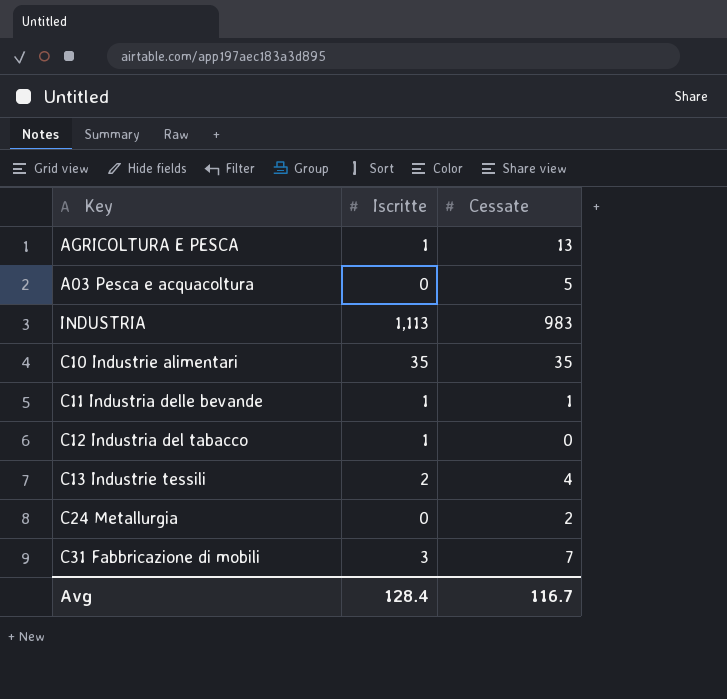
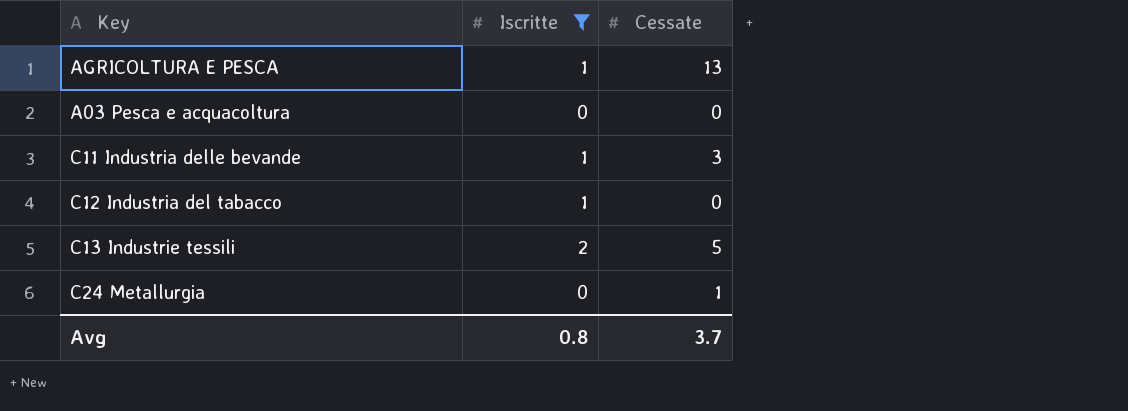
filter: none -> Iscritte <= 2
A03 Pesca e acquacoltura | Cessate: 5 -> 0
C11 Industria delle bevande | Cessate: 1 -> 3
C13 Industrie tessili | Cessate: 4 -> 5
C24 Metallurgia | Cessate: 2 -> 1
Avg | Iscritte: 128.4 -> 0.8
Avg | Cessate: 116.7 -> 3.7

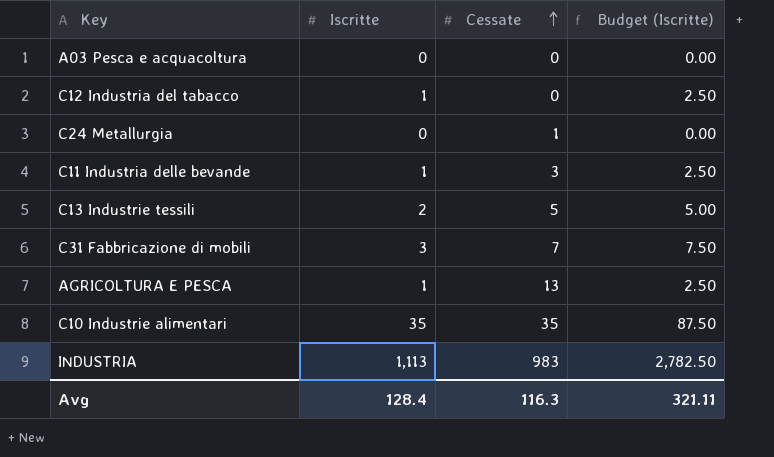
filter: Iscritte <= 2 -> none
row order: none -> Cessate ascending
column Budget (Iscritte) | formula: none -> [Iscritte] * 2.5
Avg | Iscritte: 0.8 -> 128.4
Avg | Cessate: 3.7 -> 116.3

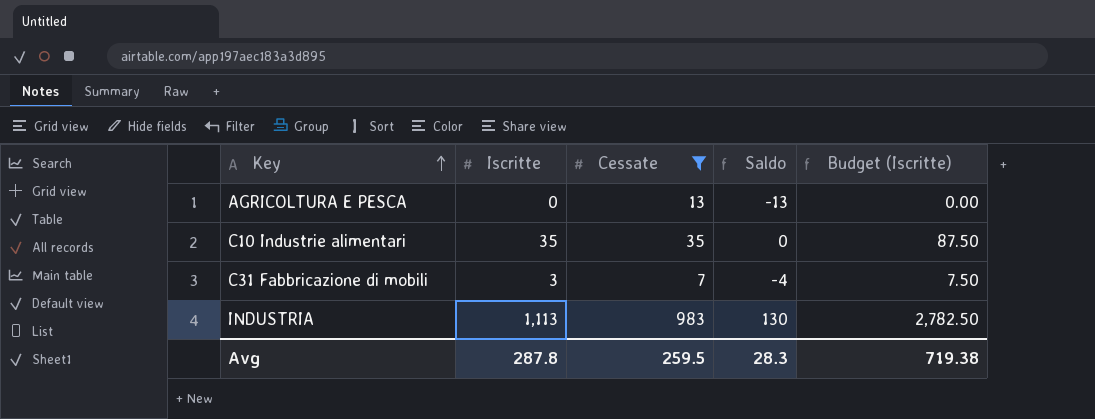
filter: none -> Cessate >= 7
row order: Cessate ascending -> Key ascending
column Saldo | formula: none -> [Iscritte] - [Cessate]
AGRICOLTURA E PESCA | Iscritte: 1 -> 0
AGRICOLTURA E PESCA | Budget (Iscritte): 2.50 -> 0.00
Avg | Iscritte: 128.4 -> 287.8
Avg | Cessate: 116.3 -> 259.5
Avg | Budget (Iscritte): 321.11 -> 719.38

